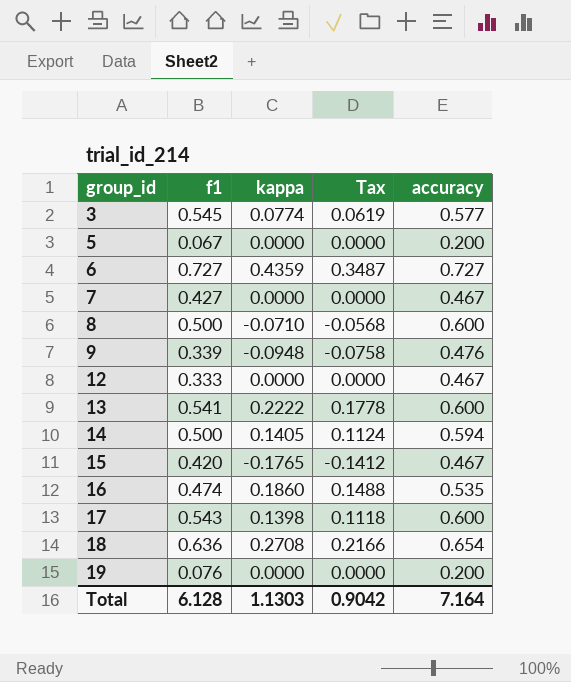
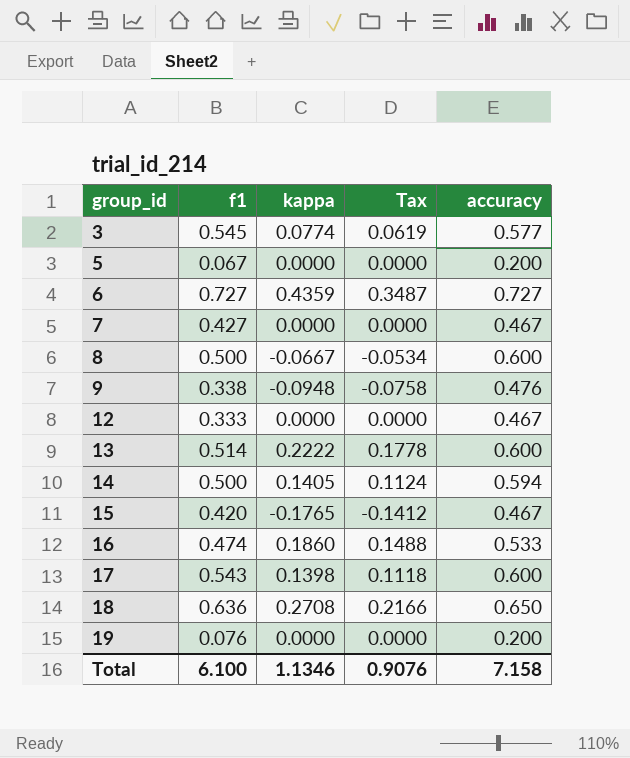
8 | kappa: -0.0710 -> -0.0667
8 | Tax: -0.0568 -> -0.0534
9 | f1: 0.339 -> 0.338
13 | f1: 0.541 -> 0.514
16 | accuracy: 0.535 -> 0.533
18 | accuracy: 0.654 -> 0.650
Total | f1: 6.128 -> 6.100
Total | kappa: 1.1303 -> 1.1346
Total | Tax: 0.9042 -> 0.9076
Total | accuracy: 7.164 -> 7.158

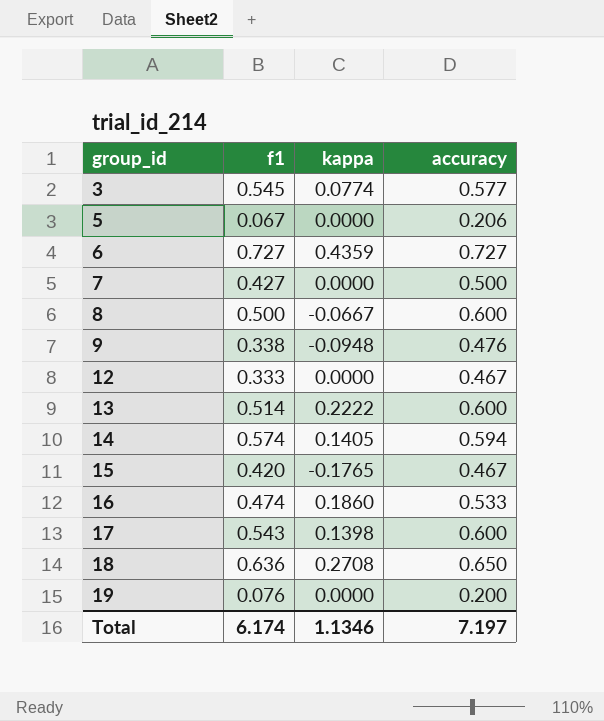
column Tax | formula: [kappa] * 0.8 -> none
5 | accuracy: 0.200 -> 0.206
7 | accuracy: 0.467 -> 0.500
14 | f1: 0.500 -> 0.574
Total | f1: 6.100 -> 6.174
Total | accuracy: 7.158 -> 7.197

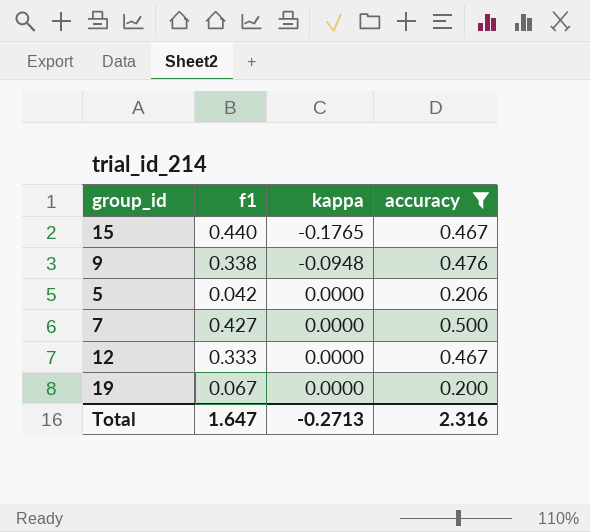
filter: none -> accuracy <= 0.500
row order: group_id ascending -> kappa ascending
15 | f1: 0.420 -> 0.440
5 | f1: 0.067 -> 0.042
19 | f1: 0.076 -> 0.067
Total | f1: 6.174 -> 1.647
Total | kappa: 1.1346 -> -0.2713
Total | accuracy: 7.197 -> 2.316

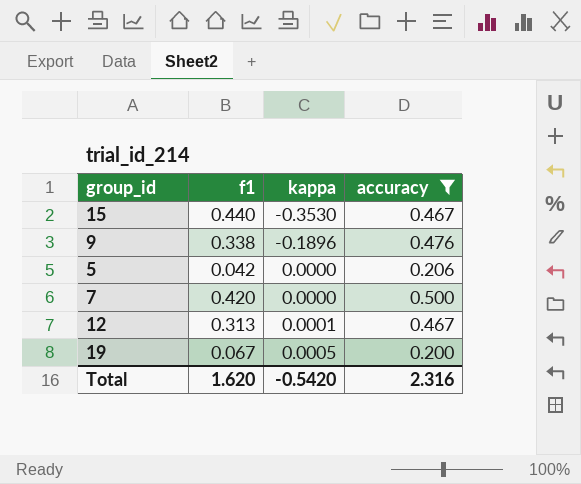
15 | kappa: -0.1765 -> -0.3530
9 | kappa: -0.0948 -> -0.1896
7 | f1: 0.427 -> 0.420
12 | f1: 0.333 -> 0.313
12 | kappa: 0.0000 -> 0.0001
19 | kappa: 0.0000 -> 0.0005
Total | f1: 1.647 -> 1.620
Total | kappa: -0.2713 -> -0.5420

